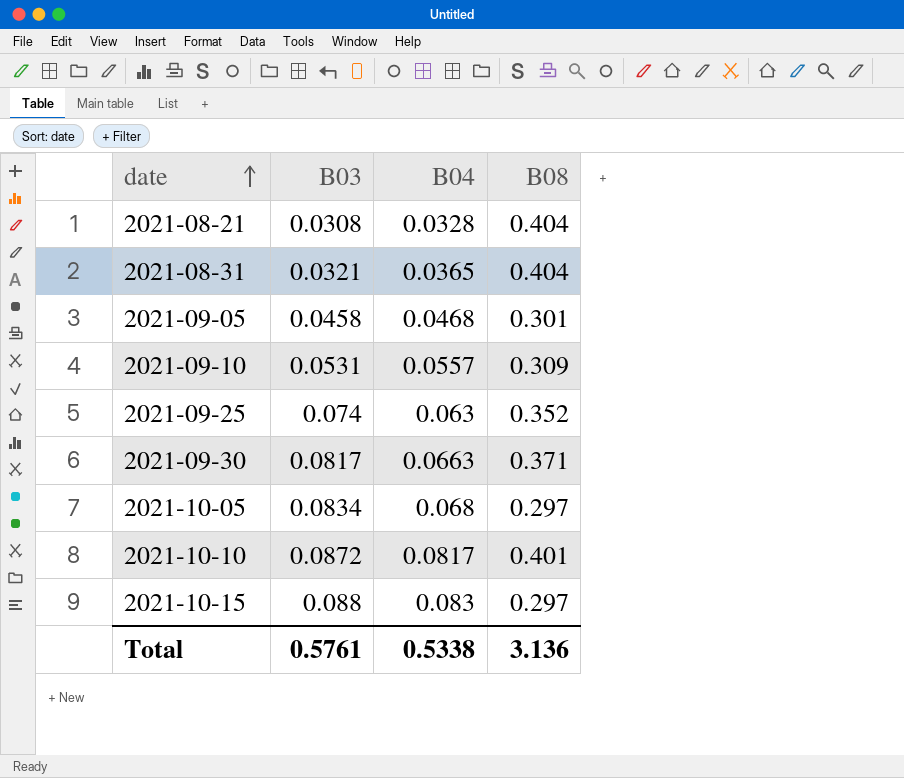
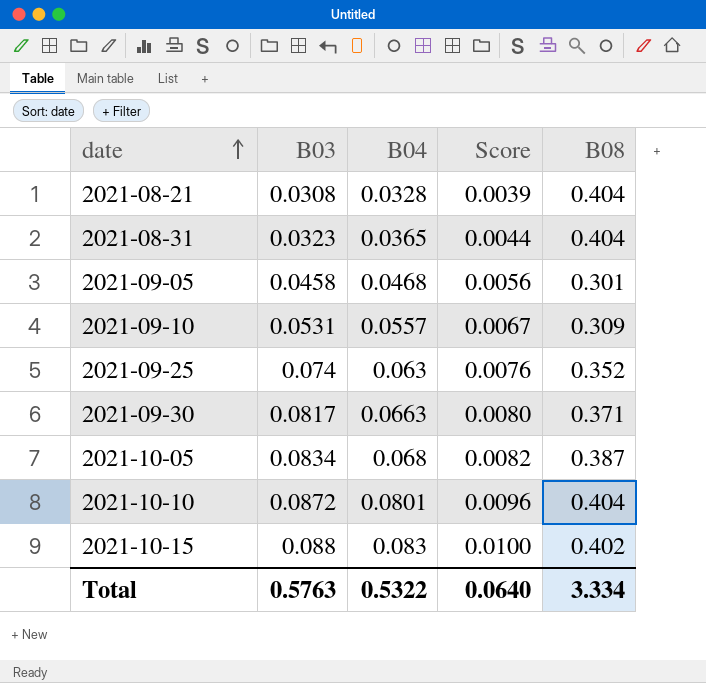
column Score | formula: none -> [B04] * 0.12
2021-08-31 | B03: 0.0321 -> 0.0323
2021-10-05 | B08: 0.297 -> 0.387
2021-10-10 | B04: 0.0817 -> 0.0801
2021-10-10 | B08: 0.401 -> 0.404
2021-10-15 | B08: 0.297 -> 0.402
Total | B03: 0.5761 -> 0.5763
Total | B04: 0.5338 -> 0.5322
Total | B08: 3.136 -> 3.334

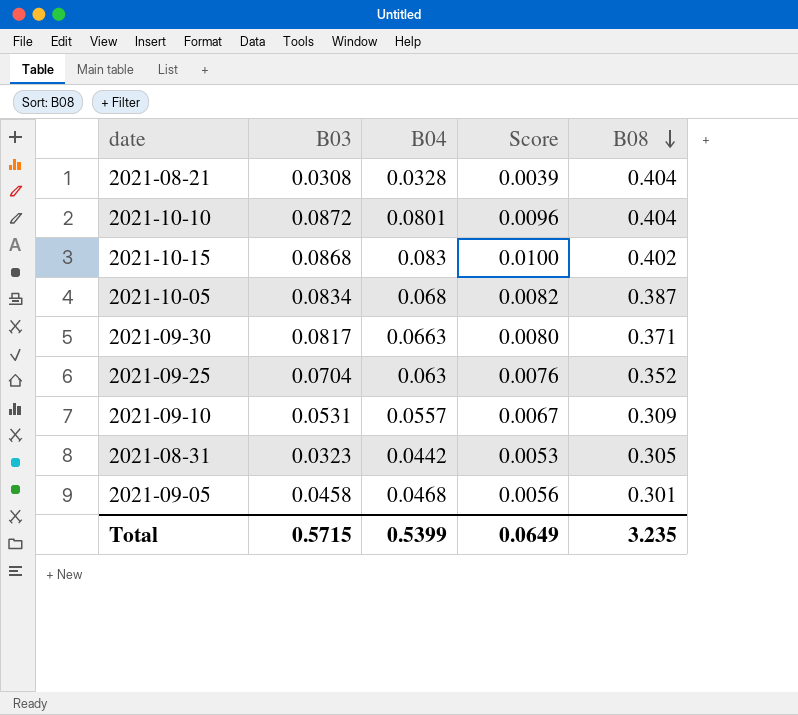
row order: date ascending -> B08 descending
2021-10-15 | B03: 0.088 -> 0.0868
2021-09-25 | B03: 0.074 -> 0.0704
2021-08-31 | B04: 0.0365 -> 0.0442
2021-08-31 | Score: 0.0044 -> 0.0053
2021-08-31 | B08: 0.404 -> 0.305
Total | B03: 0.5763 -> 0.5715
Total | B04: 0.5322 -> 0.5399
Total | Score: 0.0640 -> 0.0649
Total | B08: 3.334 -> 3.235

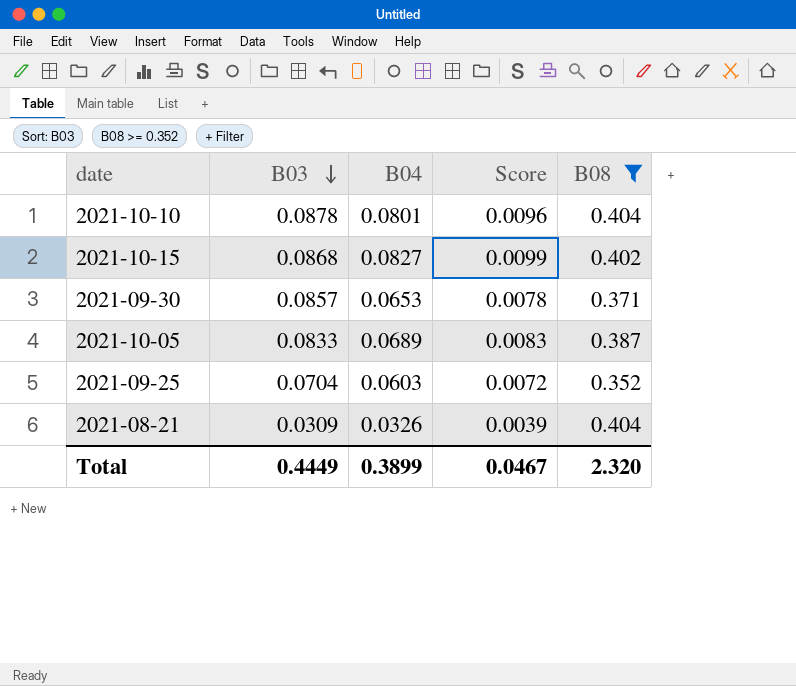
filter: none -> B08 >= 0.352
row order: B08 descending -> B03 descending
2021-10-10 | B03: 0.0872 -> 0.0878
2021-10-15 | B04: 0.083 -> 0.0827
2021-10-15 | Score: 0.0100 -> 0.0099
2021-09-30 | B03: 0.0817 -> 0.0857
2021-09-30 | B04: 0.0663 -> 0.0653
2021-09-30 | Score: 0.0080 -> 0.0078
2021-10-05 | B03: 0.0834 -> 0.0833
2021-10-05 | B04: 0.068 -> 0.0689
2021-10-05 | Score: 0.0082 -> 0.0083
2021-09-25 | B04: 0.063 -> 0.0603
2021-09-25 | Score: 0.0076 -> 0.0072
2021-08-21 | B03: 0.0308 -> 0.0309
2021-08-21 | B04: 0.0328 -> 0.0326
Total | B03: 0.5715 -> 0.4449
Total | B04: 0.5399 -> 0.3899
Total | Score: 0.0649 -> 0.0467
Total | B08: 3.235 -> 2.320

